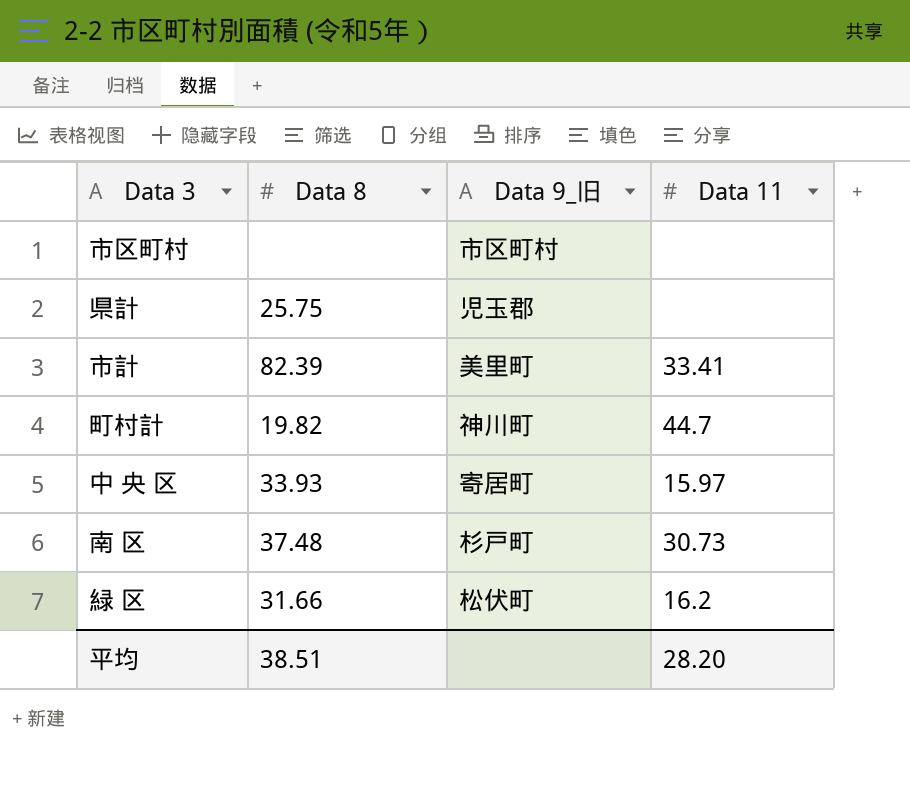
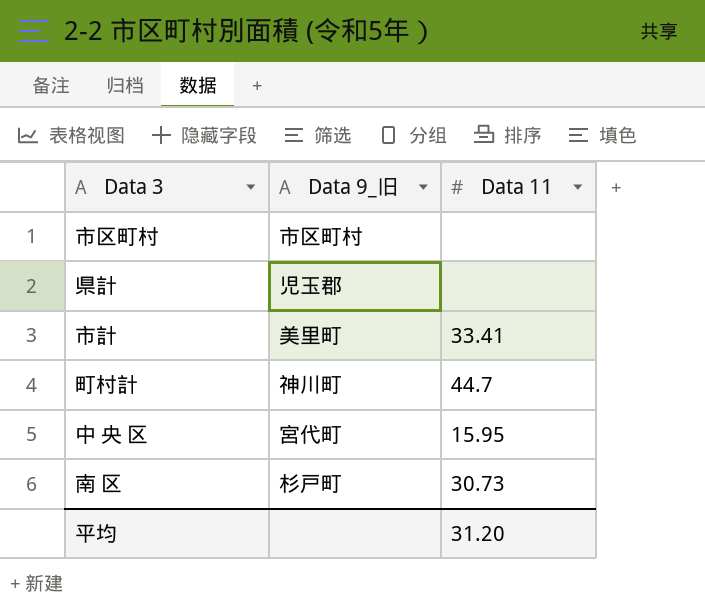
column Data 8 | position: 2 -> none
row 緑 区: 31.66 | 松伏町 | 16.2 -> none
中 央 区 | Data 9_旧: 寄居町 -> 宮代町
中 央 区 | Data 11: 15.97 -> 15.95
平均 | Data 11: 28.20 -> 31.20

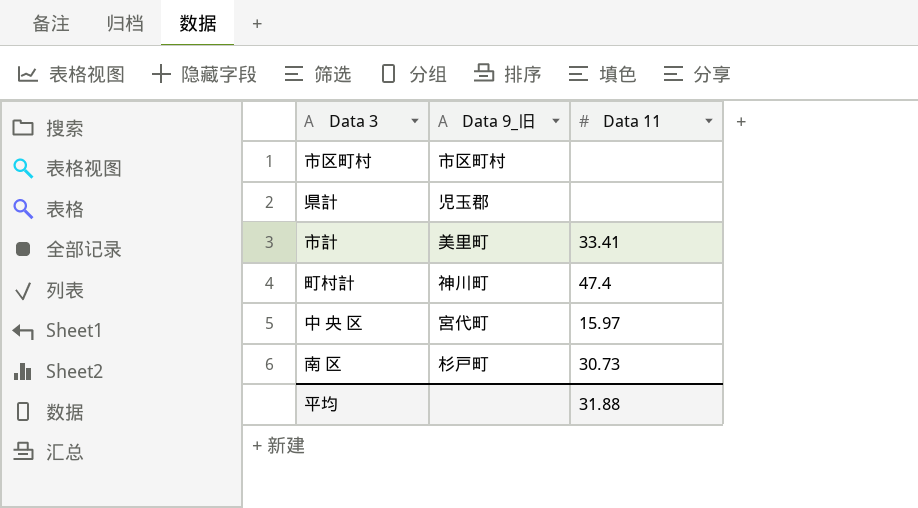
町村計 | Data 11: 44.7 -> 47.4
中 央 区 | Data 11: 15.95 -> 15.97
平均 | Data 11: 31.20 -> 31.88

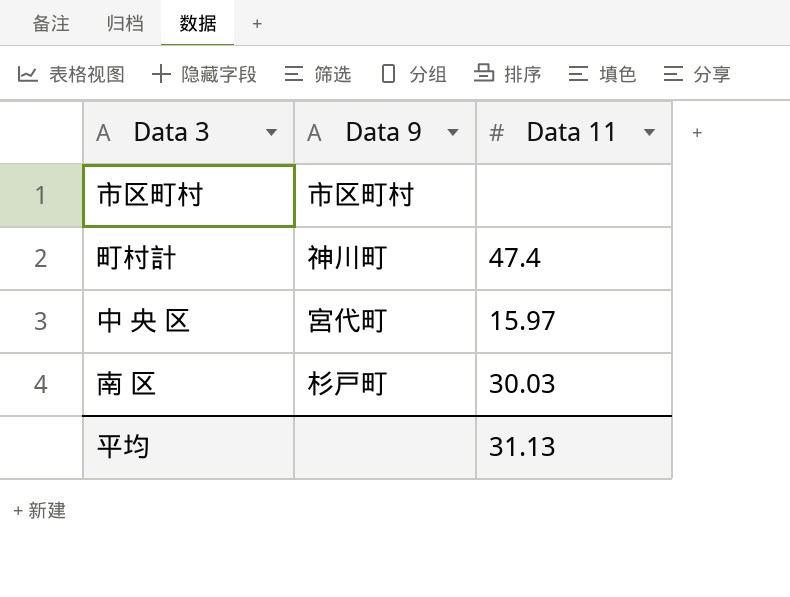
column name: Data 9_旧 -> Data 9
row 県計: 児玉郡 | none -> none
row 市計: 美里町 | 33.41 -> none
南 区 | Data 11: 30.73 -> 30.03
平均 | Data 11: 31.88 -> 31.13

